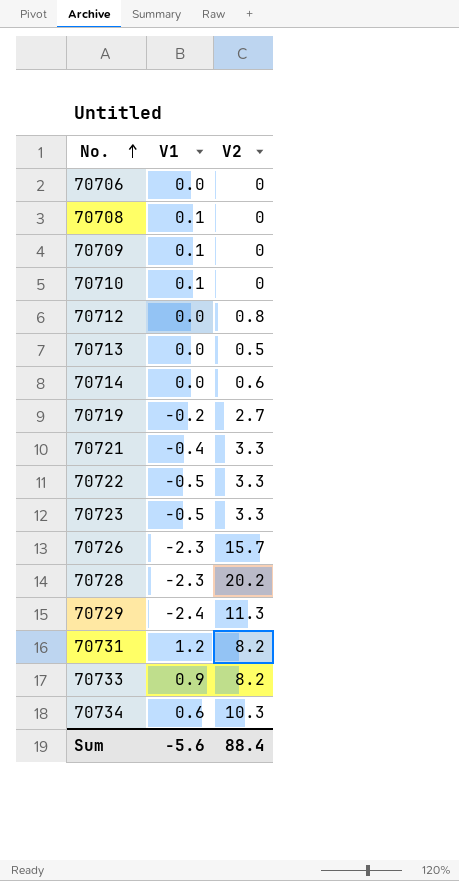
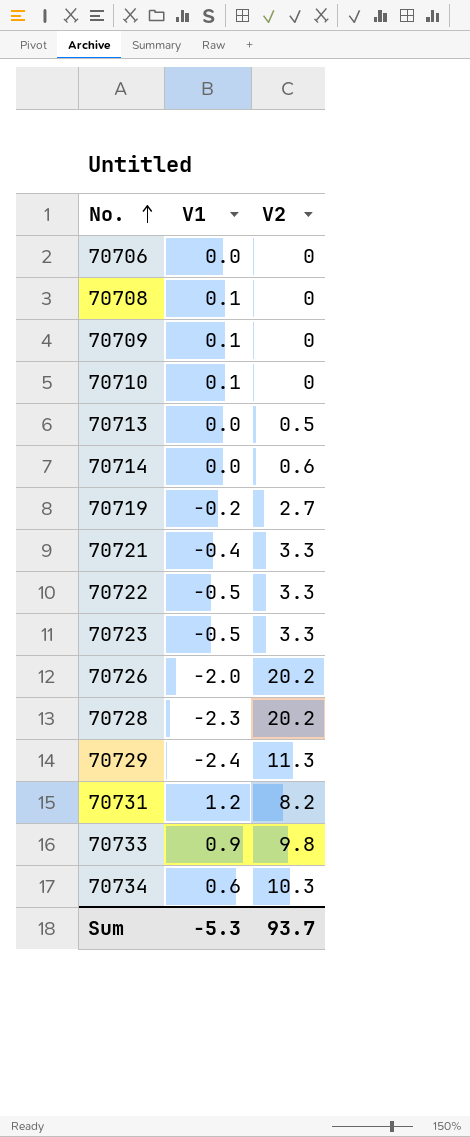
row 70712: 0.0 | 0.8 -> none
70726 | V1: -2.3 -> -2.0
70726 | V2: 15.7 -> 20.2
70733 | V2: 8.2 -> 9.8
Sum | V1: -5.6 -> -5.3
Sum | V2: 88.4 -> 93.7

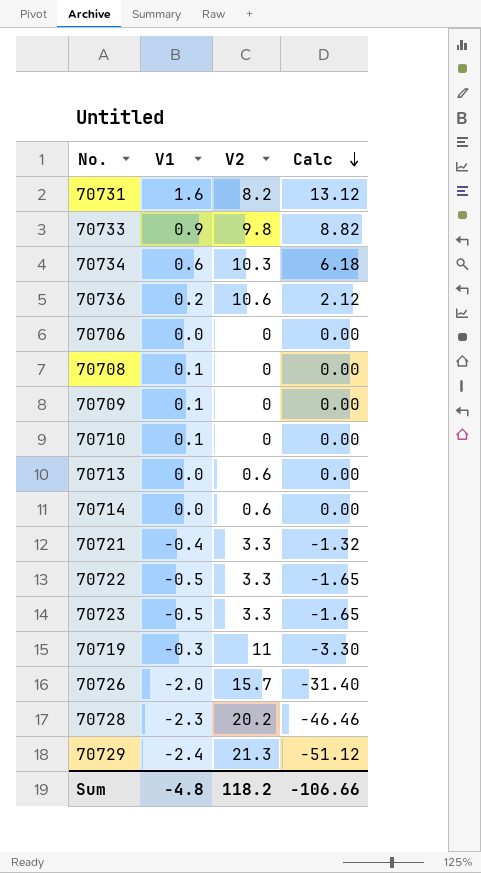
row order: No. ascending -> Calc descending
column Calc | formula: none -> [V1] * [V2]
70731 | V1: 1.2 -> 1.6
row 70736: none -> 0.2 | 10.6 | 2.12
70713 | V2: 0.5 -> 0.6
70719 | V1: -0.2 -> -0.3
70719 | V2: 2.7 -> 11
70726 | V2: 20.2 -> 15.7
70729 | V2: 11.3 -> 21.3
Sum | V1: -5.3 -> -4.8
Sum | V2: 93.7 -> 118.2

